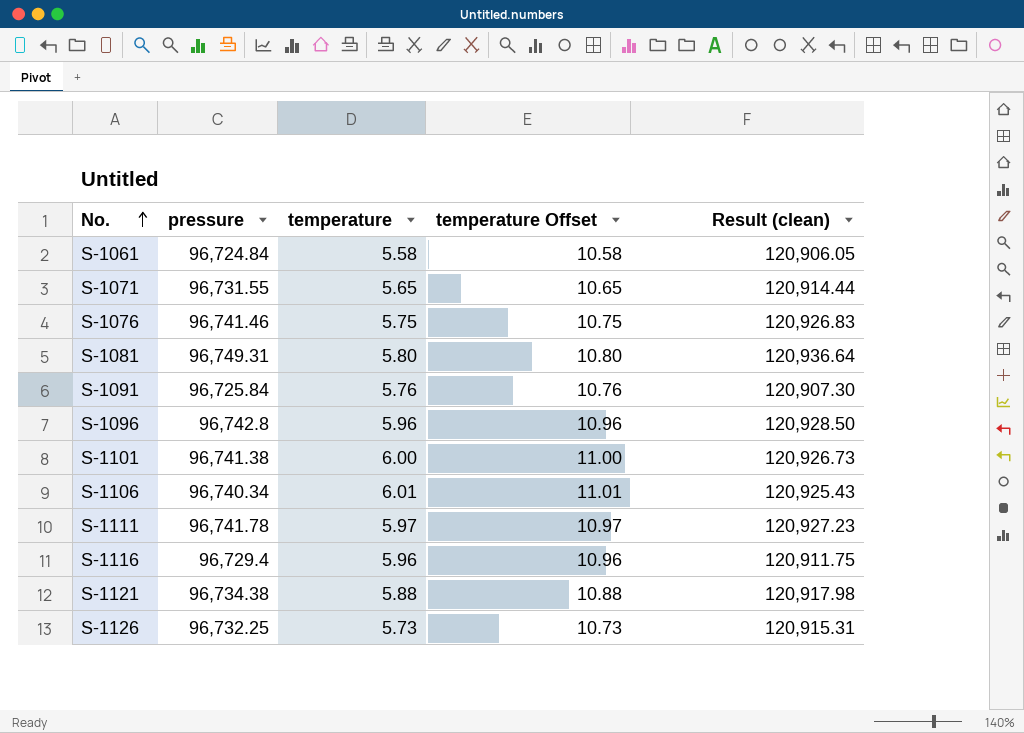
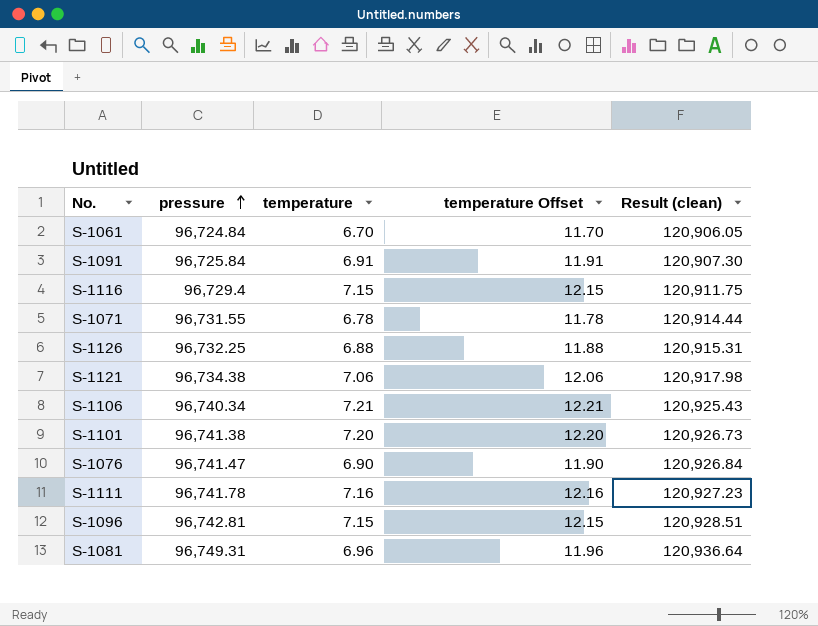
row order: No. ascending -> pressure ascending
S-1061 | temperature: 5.58 -> 6.70
S-1061 | temperature Offset: 10.58 -> 11.70
S-1091 | temperature: 5.76 -> 6.91
S-1091 | temperature Offset: 10.76 -> 11.91
S-1116 | temperature: 5.96 -> 7.15
S-1116 | temperature Offset: 10.96 -> 12.15
S-1071 | temperature: 5.65 -> 6.78
S-1071 | temperature Offset: 10.65 -> 11.78
S-1126 | temperature: 5.73 -> 6.88
S-1126 | temperature Offset: 10.73 -> 11.88
S-1121 | temperature: 5.88 -> 7.06
S-1121 | temperature Offset: 10.88 -> 12.06
S-1106 | temperature: 6.01 -> 7.21
S-1106 | temperature Offset: 11.01 -> 12.21
S-1101 | temperature: 6.00 -> 7.20
S-1101 | temperature Offset: 11.00 -> 12.20
S-1076 | pressure: 96,741.46 -> 96,741.47
S-1076 | temperature: 5.75 -> 6.90
S-1076 | temperature Offset: 10.75 -> 11.90
S-1076 | Result (clean): 120,926.83 -> 120,926.84
S-1111 | temperature: 5.97 -> 7.16
S-1111 | temperature Offset: 10.97 -> 12.16
S-1096 | pressure: 96,742.8 -> 96,742.81
S-1096 | temperature: 5.96 -> 7.15
S-1096 | temperature Offset: 10.96 -> 12.15
S-1096 | Result (clean): 120,928.50 -> 120,928.51
S-1081 | temperature: 5.80 -> 6.96
S-1081 | temperature Offset: 10.80 -> 11.96

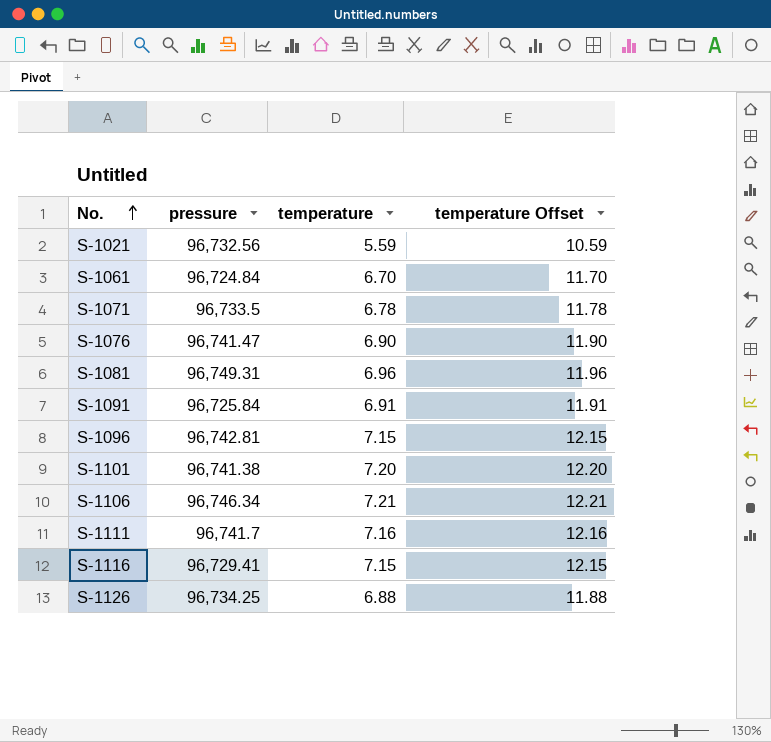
row order: pressure ascending -> No. ascending
column Result (clean) | formula: [pressure] * 1.25 -> none
row S-1121: 96,734.38 | 7.06 | 12.06 | 120,917.98 -> none
row S-1021: none -> 96,732.56 | 5.59 | 10.59
S-1071 | pressure: 96,731.55 -> 96,733.5
S-1106 | pressure: 96,740.34 -> 96,746.34
S-1111 | pressure: 96,741.78 -> 96,741.7
S-1116 | pressure: 96,729.4 -> 96,729.41
S-1126 | pressure: 96,732.25 -> 96,734.25

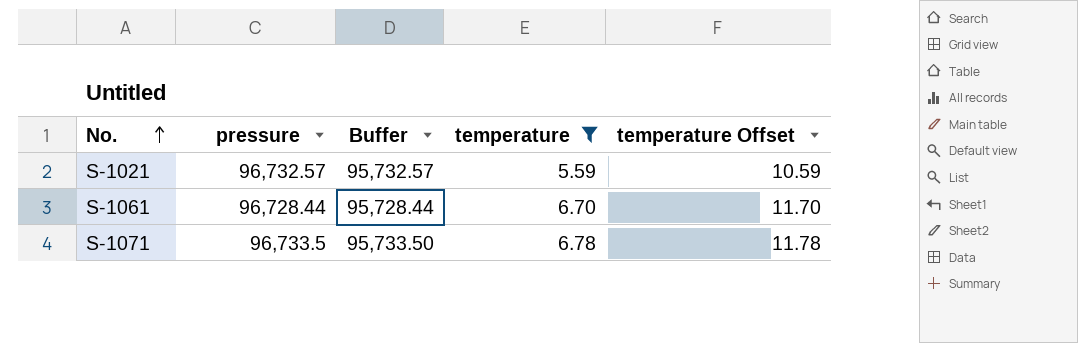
filter: none -> temperature <= 6.78
column Buffer | formula: none -> [pressure] - 1000
S-1021 | pressure: 96,732.56 -> 96,732.57
S-1061 | pressure: 96,724.84 -> 96,728.44

